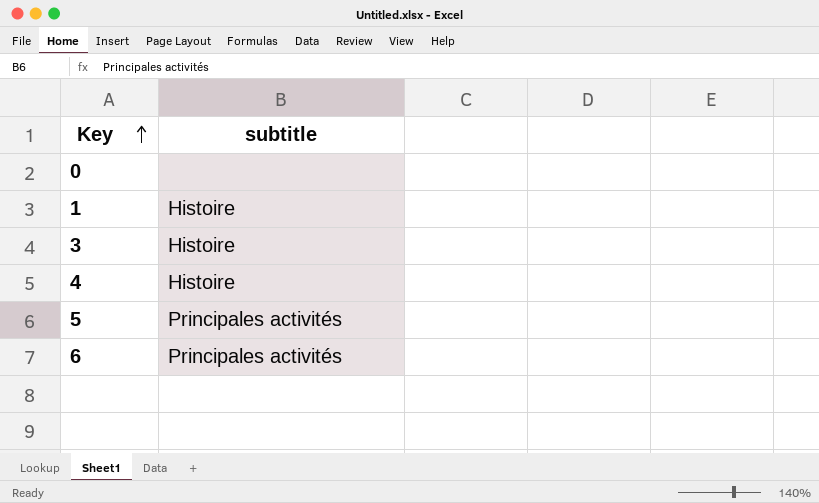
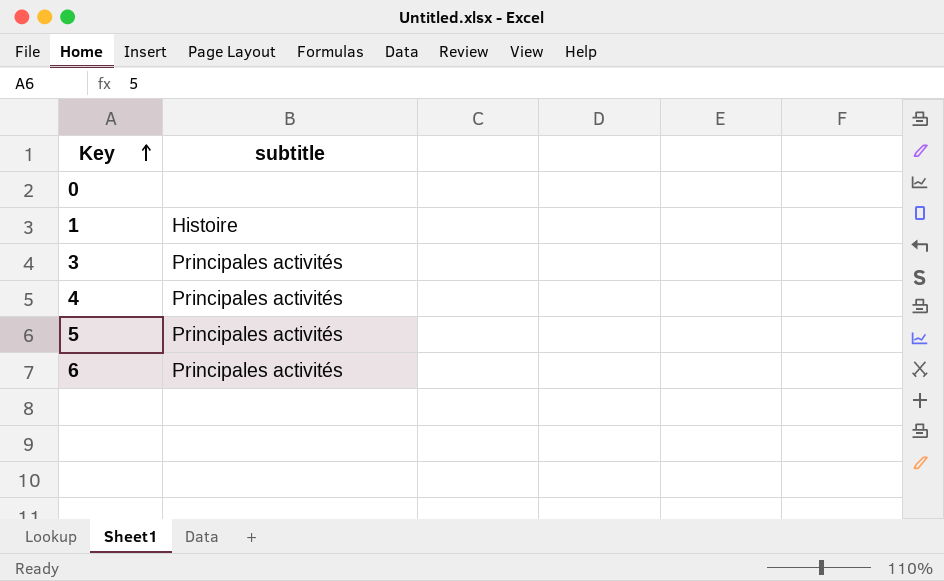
3 | subtitle: Histoire -> Principales activités
4 | subtitle: Histoire -> Principales activités

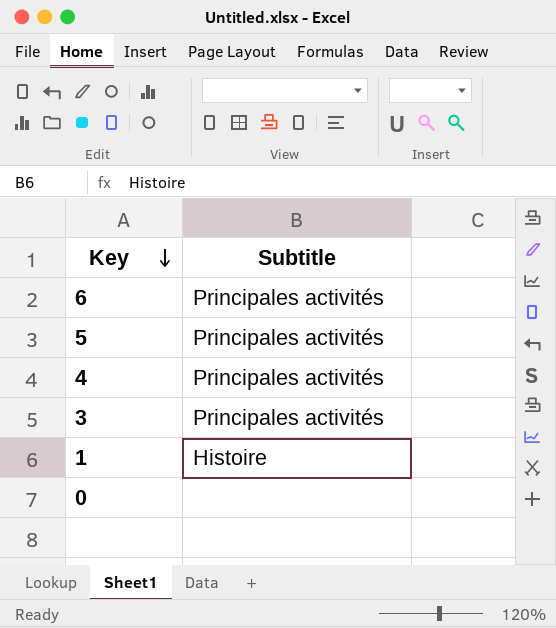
row order: Key ascending -> Key descending
column name: subtitle -> Subtitle

